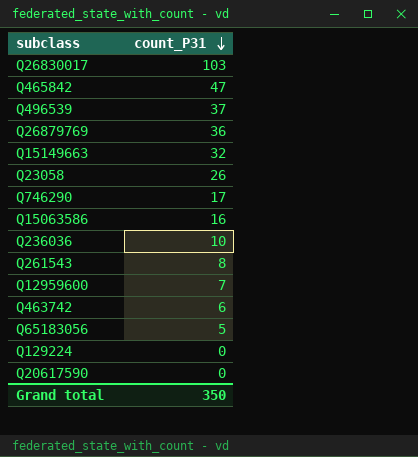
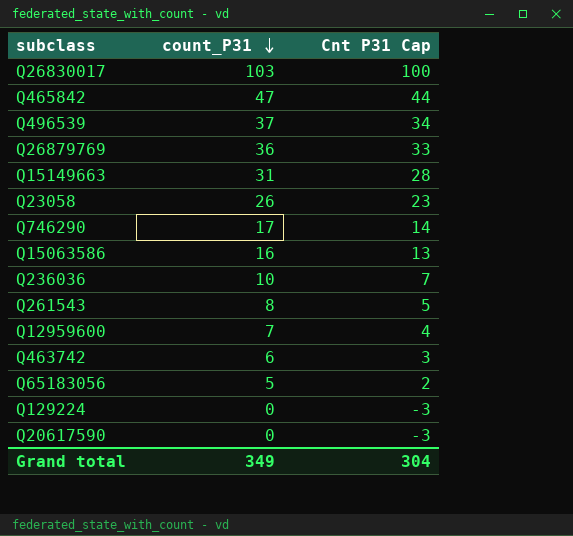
column Cnt P31 Cap | formula: none -> [count_P31] - 3
Q15149663 | count_P31: 32 -> 31
Grand total | count_P31: 350 -> 349

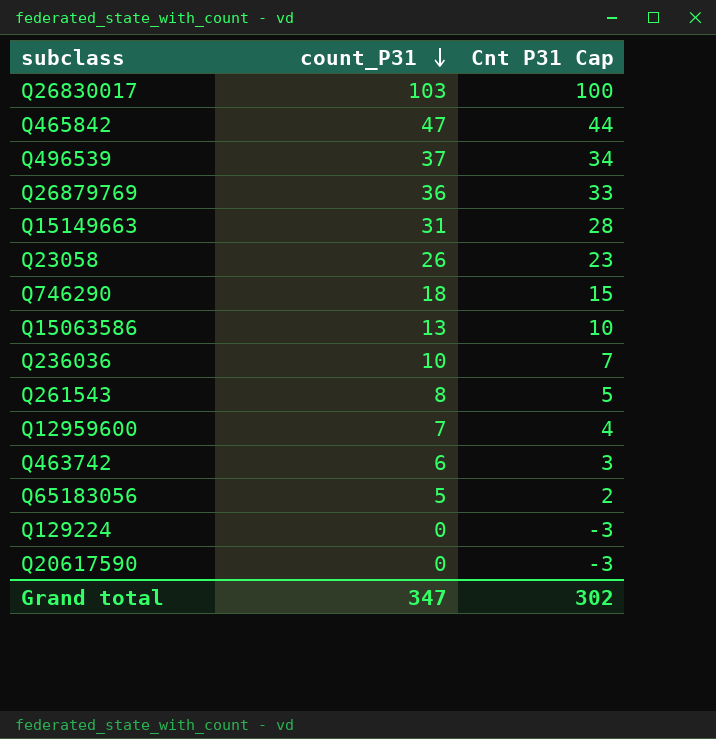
Q746290 | count_P31: 17 -> 18
Q746290 | Cnt P31 Cap: 14 -> 15
Q15063586 | count_P31: 16 -> 13
Q15063586 | Cnt P31 Cap: 13 -> 10
Grand total | count_P31: 349 -> 347
Grand total | Cnt P31 Cap: 304 -> 302

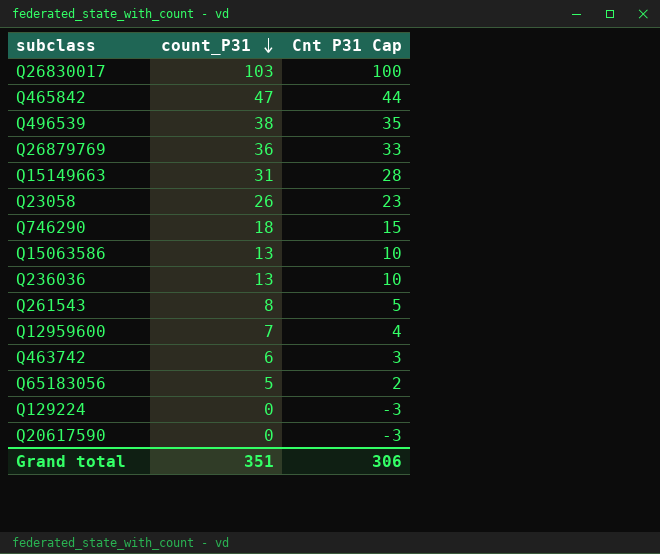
Q496539 | count_P31: 37 -> 38
Q496539 | Cnt P31 Cap: 34 -> 35
Q236036 | count_P31: 10 -> 13
Q236036 | Cnt P31 Cap: 7 -> 10
Grand total | count_P31: 347 -> 351
Grand total | Cnt P31 Cap: 302 -> 306

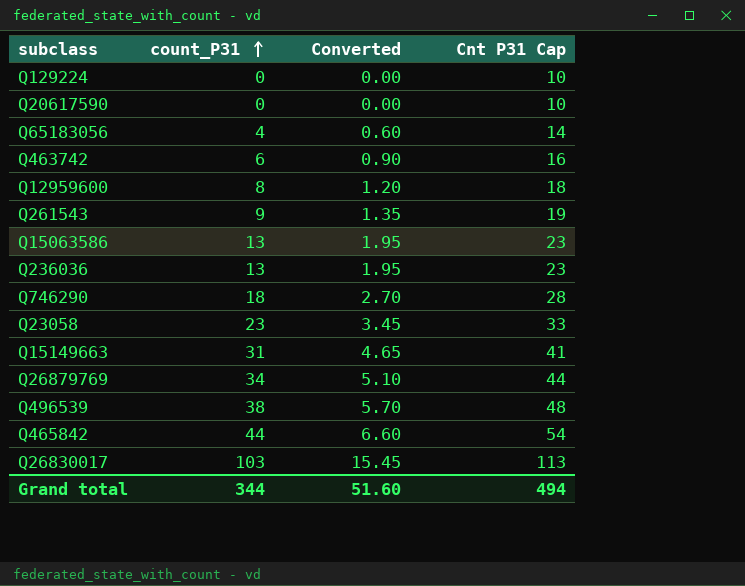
row order: count_P31 descending -> count_P31 ascending
column Converted | formula: none -> [count_P31] * 0.15
column Cnt P31 Cap | formula: [count_P31] - 3 -> [count_P31] + 10
Q65183056 | count_P31: 5 -> 4
Q12959600 | count_P31: 7 -> 8
Q261543 | count_P31: 8 -> 9
Q23058 | count_P31: 26 -> 23
Q26879769 | count_P31: 36 -> 34
Q465842 | count_P31: 47 -> 44
Grand total | count_P31: 351 -> 344
Grand total | Cnt P31 Cap: 306 -> 494

